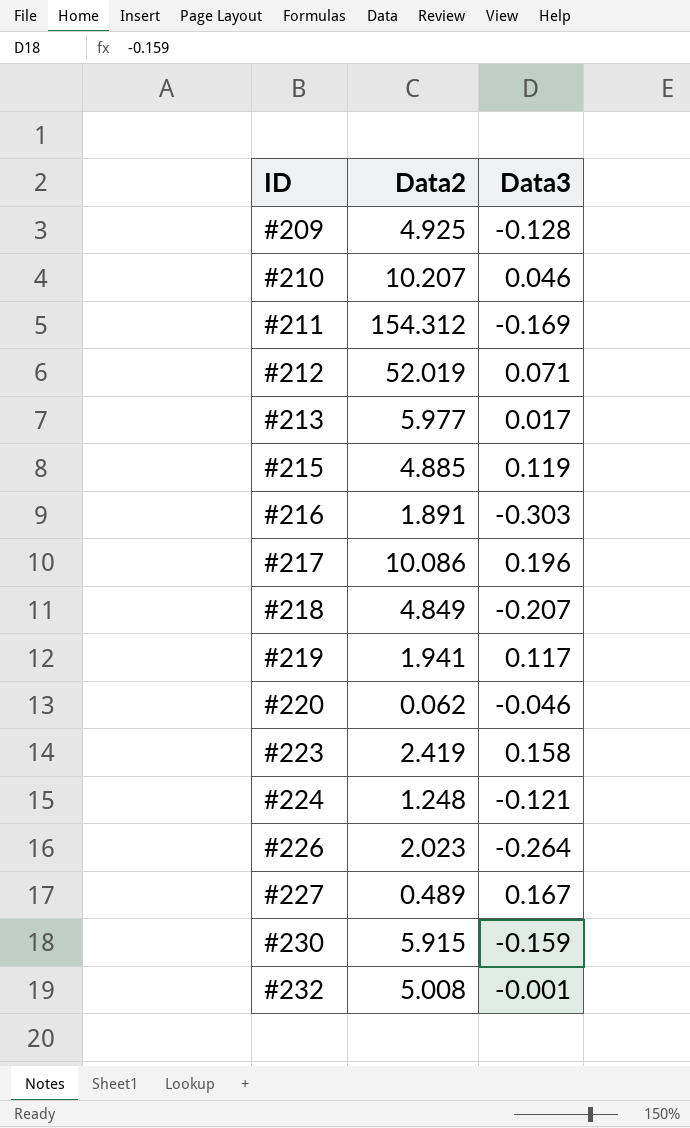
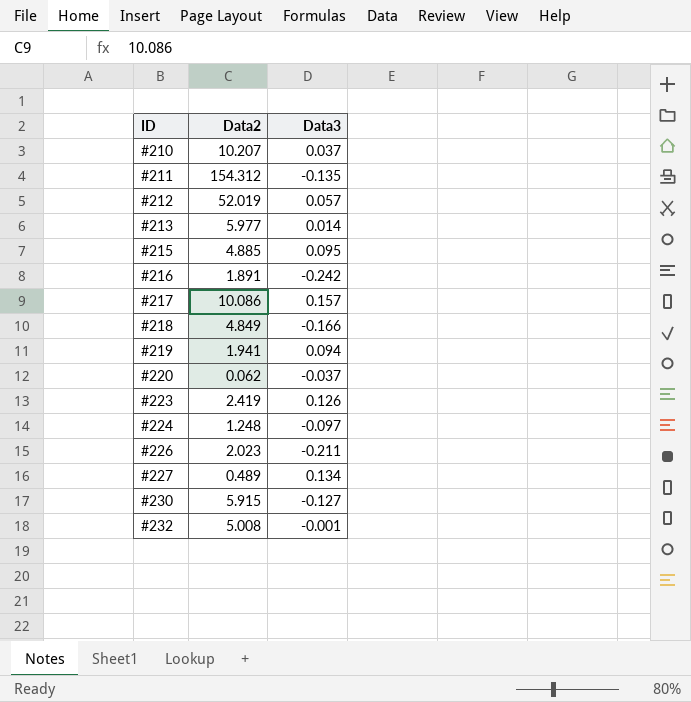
row #209: 4.925 | -0.128 -> none
#210 | Data3: 0.046 -> 0.037
#211 | Data3: -0.169 -> -0.135
#212 | Data3: 0.071 -> 0.057
#213 | Data3: 0.017 -> 0.014
#215 | Data3: 0.119 -> 0.095
#216 | Data3: -0.303 -> -0.242
#217 | Data3: 0.196 -> 0.157
#218 | Data3: -0.207 -> -0.166
#219 | Data3: 0.117 -> 0.094
#220 | Data3: -0.046 -> -0.037
#223 | Data3: 0.158 -> 0.126
#224 | Data3: -0.121 -> -0.097
#226 | Data3: -0.264 -> -0.211
#227 | Data3: 0.167 -> 0.134
#230 | Data3: -0.159 -> -0.127

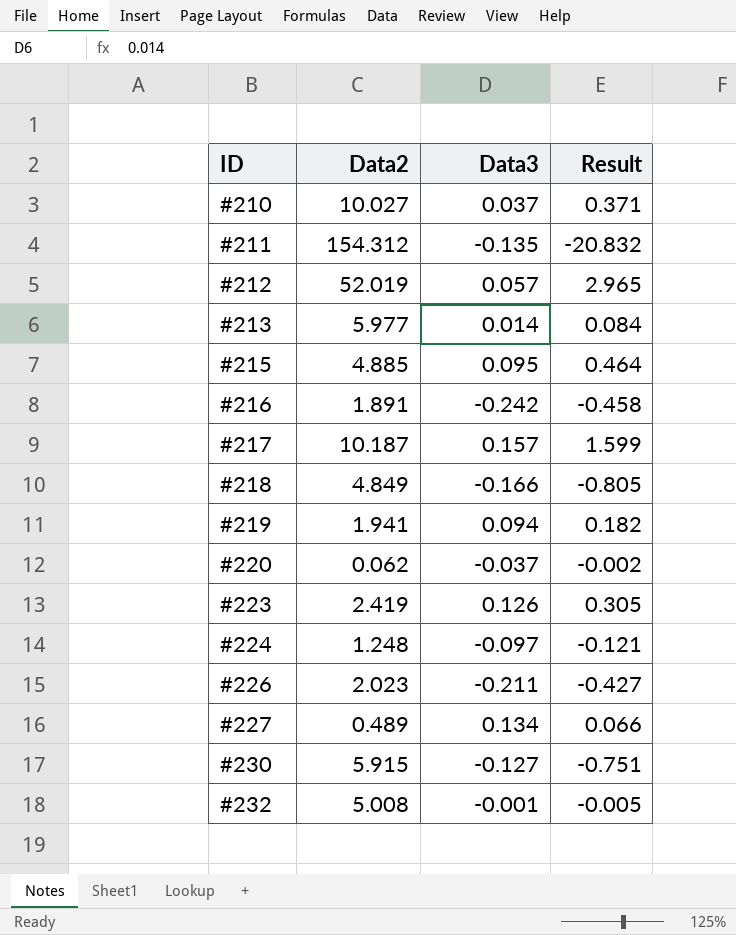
column Result | formula: none -> [Data2] * [Data3]
#210 | Data2: 10.207 -> 10.027
#217 | Data2: 10.086 -> 10.187

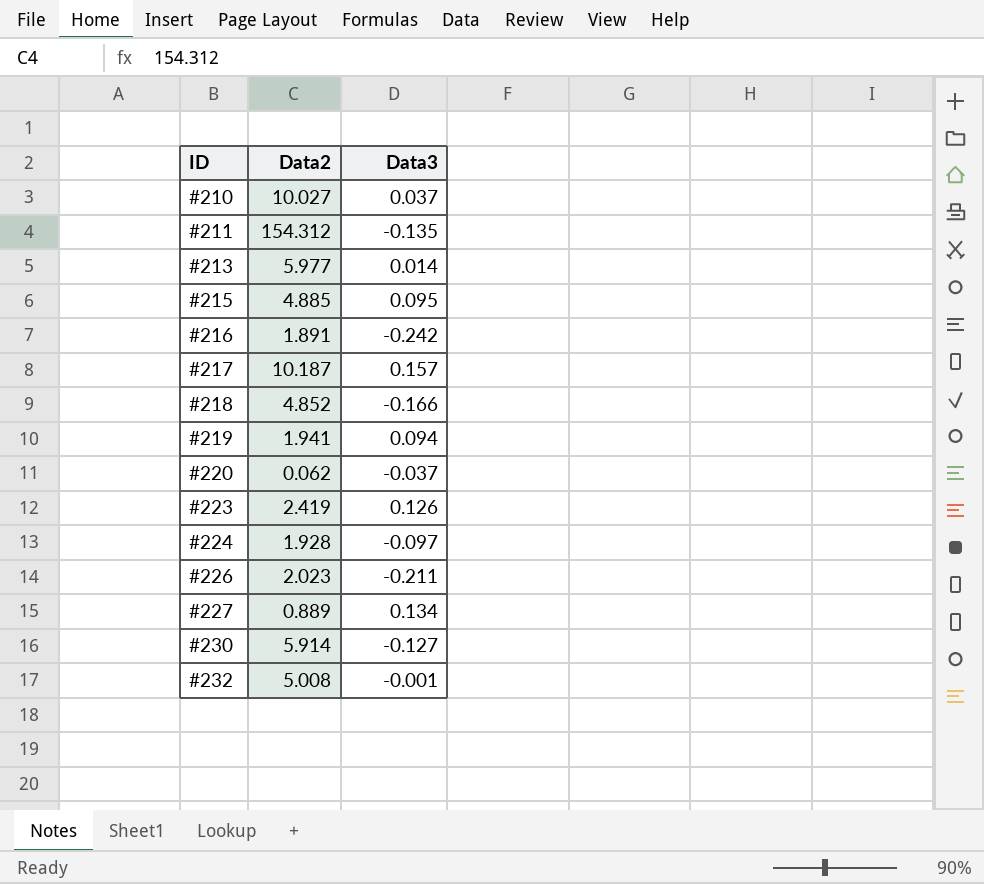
column Result | formula: [Data2] * [Data3] -> none
row #212: 52.019 | 0.057 | 2.965 -> none
#218 | Data2: 4.849 -> 4.852
#224 | Data2: 1.248 -> 1.928
#227 | Data2: 0.489 -> 0.889
#230 | Data2: 5.915 -> 5.914

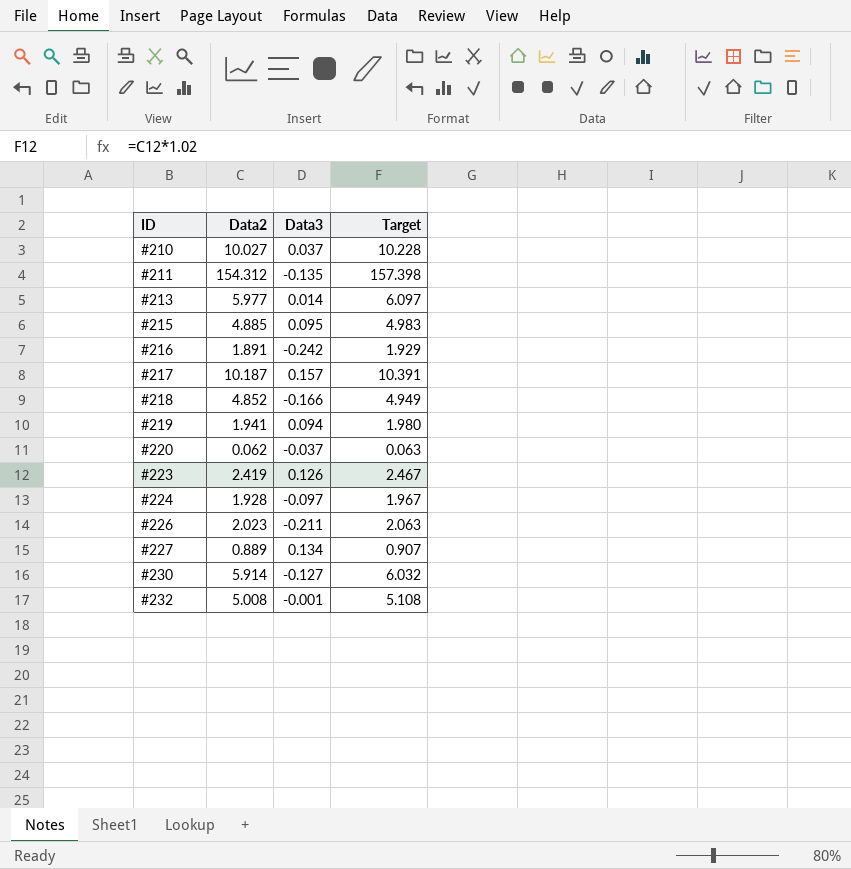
column Target | formula: none -> [Data2] * 1.02

